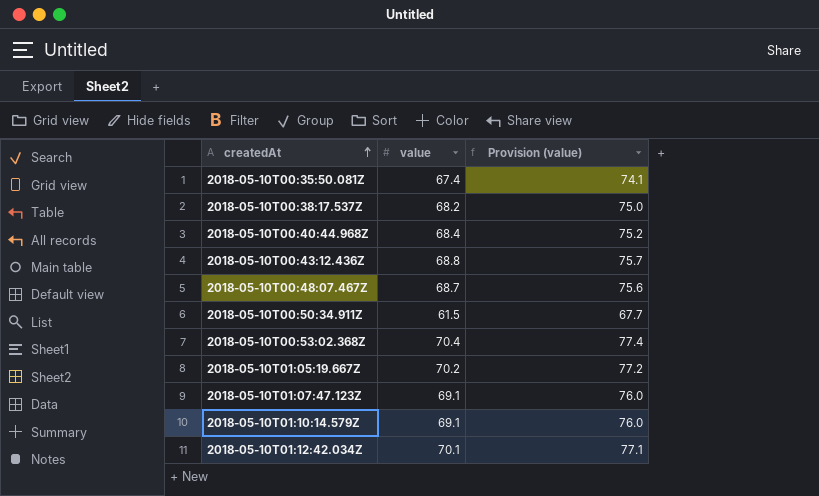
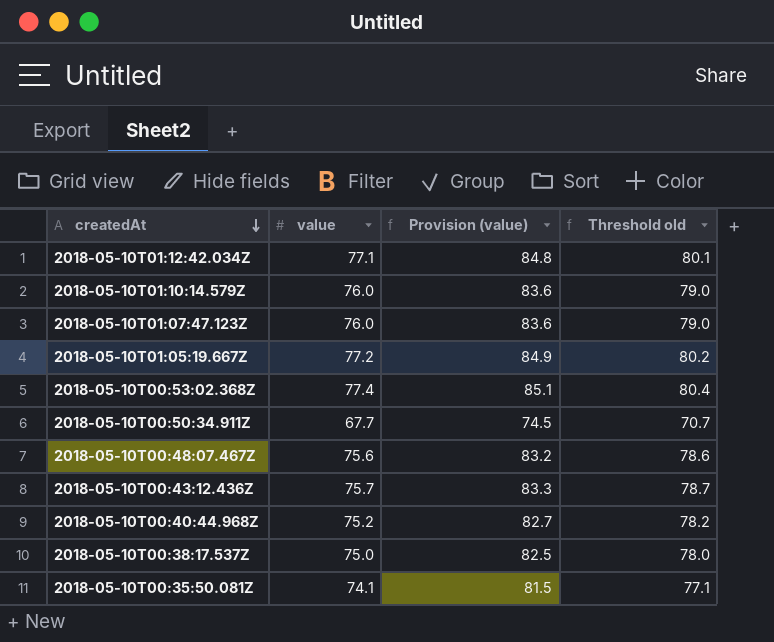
row order: createdAt ascending -> createdAt descending
column Threshold old | formula: none -> [value] + 3
2018-05-10T01:12:42.034Z | value: 70.1 -> 77.1
2018-05-10T01:12:42.034Z | Provision (value): 77.1 -> 84.8
2018-05-10T01:10:14.579Z | value: 69.1 -> 76.0
2018-05-10T01:10:14.579Z | Provision (value): 76.0 -> 83.6
2018-05-10T01:07:47.123Z | value: 69.1 -> 76.0
2018-05-10T01:07:47.123Z | Provision (value): 76.0 -> 83.6
2018-05-10T01:05:19.667Z | value: 70.2 -> 77.2
2018-05-10T01:05:19.667Z | Provision (value): 77.2 -> 84.9
2018-05-10T00:53:02.368Z | value: 70.4 -> 77.4
2018-05-10T00:53:02.368Z | Provision (value): 77.4 -> 85.1
2018-05-10T00:50:34.911Z | value: 61.5 -> 67.7
2018-05-10T00:50:34.911Z | Provision (value): 67.7 -> 74.5
2018-05-10T00:48:07.467Z | value: 68.7 -> 75.6
2018-05-10T00:48:07.467Z | Provision (value): 75.6 -> 83.2
2018-05-10T00:43:12.436Z | value: 68.8 -> 75.7
2018-05-10T00:43:12.436Z | Provision (value): 75.7 -> 83.3
2018-05-10T00:40:44.968Z | value: 68.4 -> 75.2
2018-05-10T00:40:44.968Z | Provision (value): 75.2 -> 82.7
2018-05-10T00:38:17.537Z | value: 68.2 -> 75.0
2018-05-10T00:38:17.537Z | Provision (value): 75.0 -> 82.5
2018-05-10T00:35:50.081Z | value: 67.4 -> 74.1
2018-05-10T00:35:50.081Z | Provision (value): 74.1 -> 81.5

